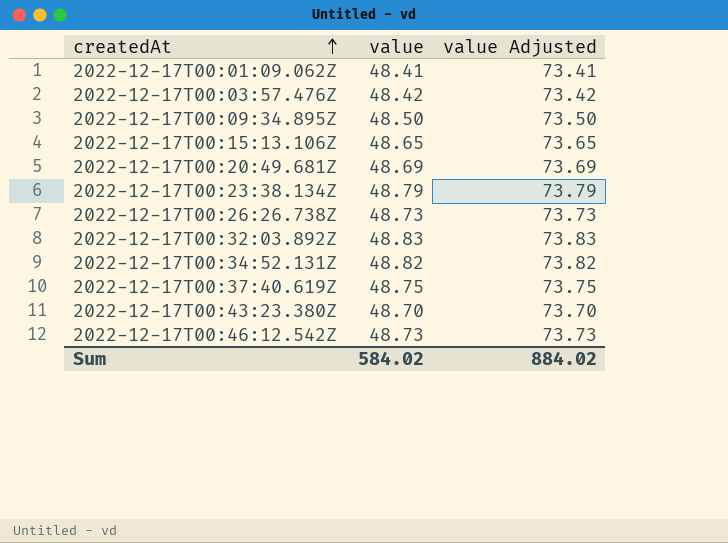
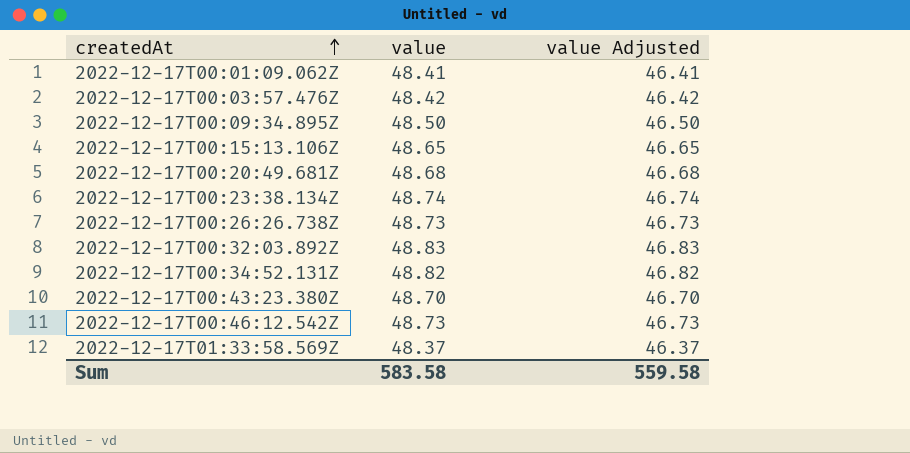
column value Adjusted | formula: [value] + 25 -> [value] - 2
row 2022-12-17T00:37:40.619Z: 48.75 | 73.75 -> none
2022-12-17T00:20:49.681Z | value: 48.69 -> 48.68
2022-12-17T00:23:38.134Z | value: 48.79 -> 48.74
row 2022-12-17T01:33:58.569Z: none -> 48.37 | 46.37
Sum | value: 584.02 -> 583.58
Sum | value Adjusted: 884.02 -> 559.58

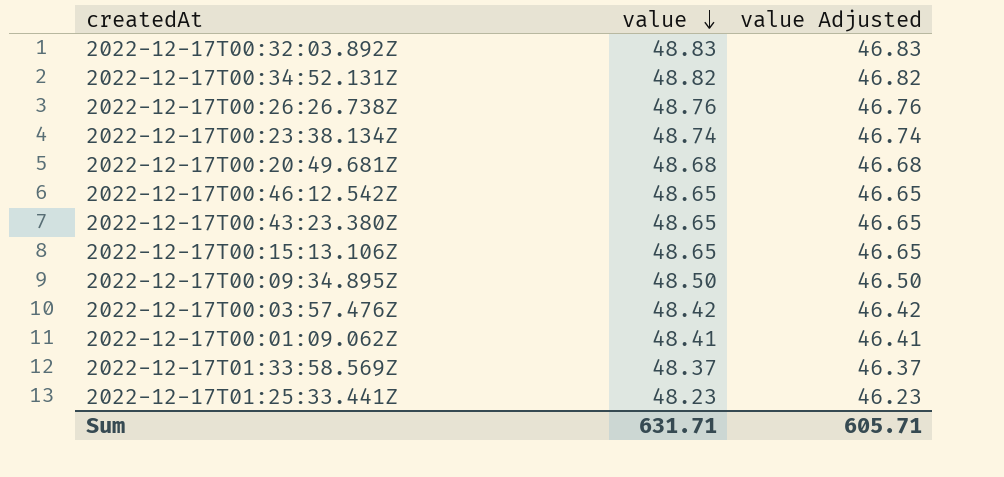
row order: createdAt ascending -> value descending
2022-12-17T00:26:26.738Z | value: 48.73 -> 48.76
2022-12-17T00:26:26.738Z | value Adjusted: 46.73 -> 46.76
2022-12-17T00:46:12.542Z | value: 48.73 -> 48.65
2022-12-17T00:46:12.542Z | value Adjusted: 46.73 -> 46.65
2022-12-17T00:43:23.380Z | value: 48.70 -> 48.65
2022-12-17T00:43:23.380Z | value Adjusted: 46.70 -> 46.65
row 2022-12-17T01:25:33.441Z: none -> 48.23 | 46.23
Sum | value: 583.58 -> 631.71
Sum | value Adjusted: 559.58 -> 605.71

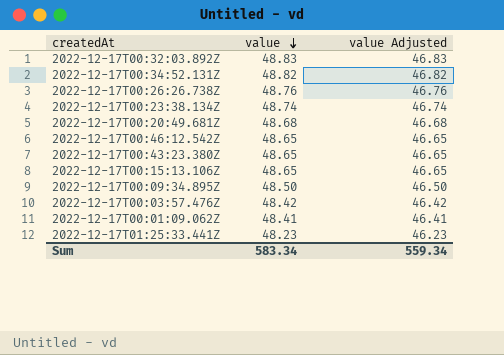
row 2022-12-17T01:33:58.569Z: 48.37 | 46.37 -> none
Sum | value: 631.71 -> 583.34
Sum | value Adjusted: 605.71 -> 559.34

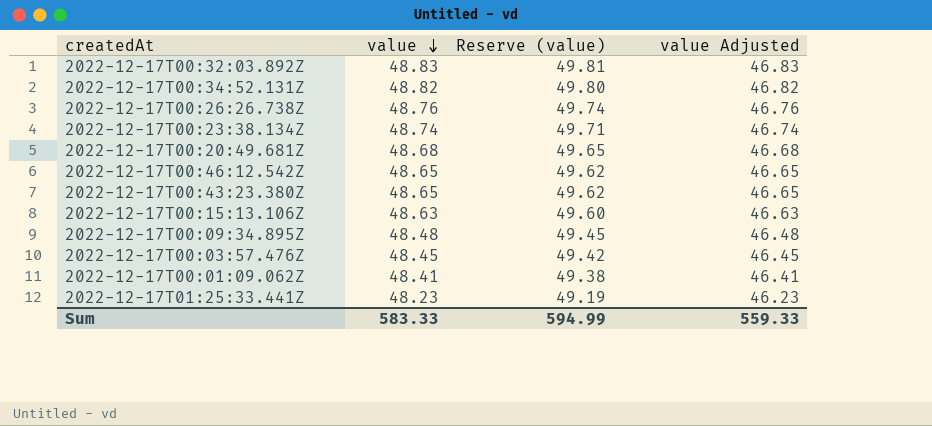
column Reserve (value) | formula: none -> [value] * 1.02
2022-12-17T00:15:13.106Z | value: 48.65 -> 48.63
2022-12-17T00:15:13.106Z | value Adjusted: 46.65 -> 46.63
2022-12-17T00:09:34.895Z | value: 48.50 -> 48.48
2022-12-17T00:09:34.895Z | value Adjusted: 46.50 -> 46.48
2022-12-17T00:03:57.476Z | value: 48.42 -> 48.45
2022-12-17T00:03:57.476Z | value Adjusted: 46.42 -> 46.45
Sum | value: 583.34 -> 583.33
Sum | value Adjusted: 559.34 -> 559.33

